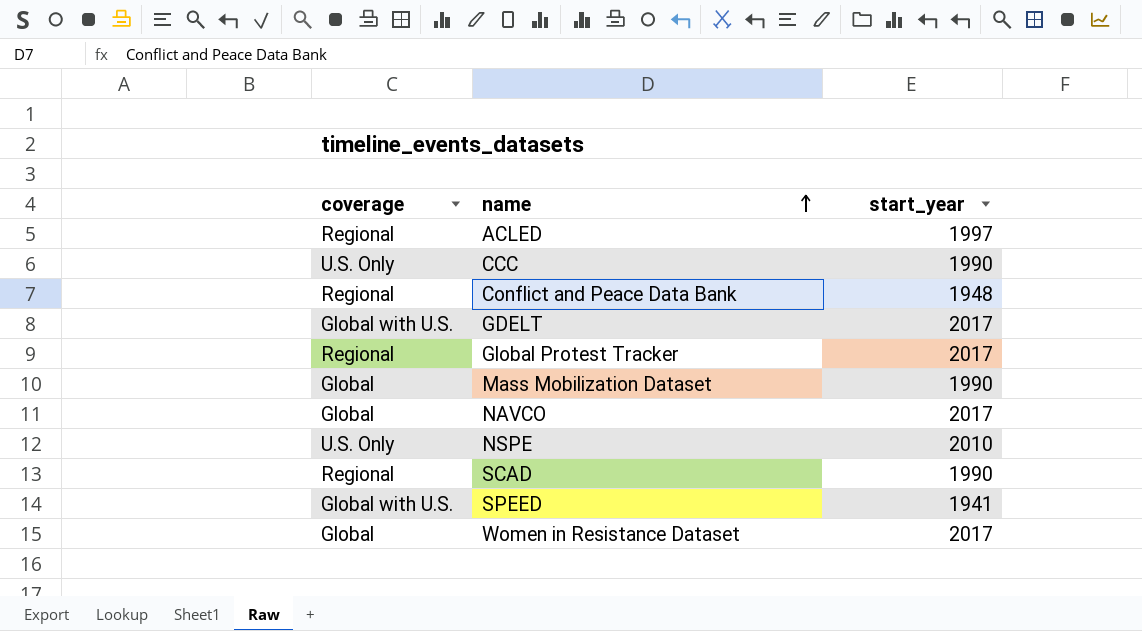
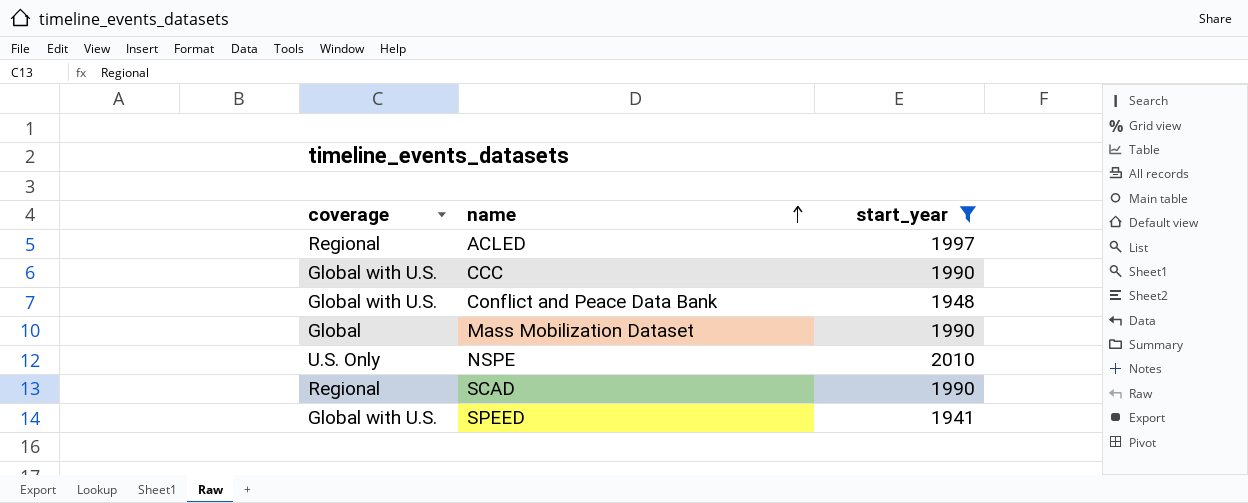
filter: none -> start_year != 2017
CCC | coverage: U.S. Only -> Global with U.S.
Conflict and Peace Data Bank | coverage: Regional -> Global with U.S.

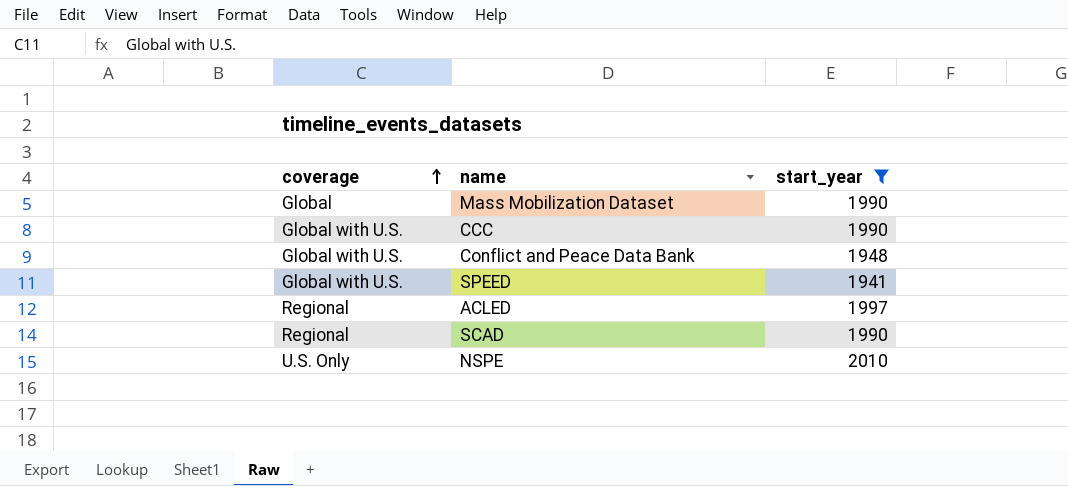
row order: name ascending -> coverage ascending

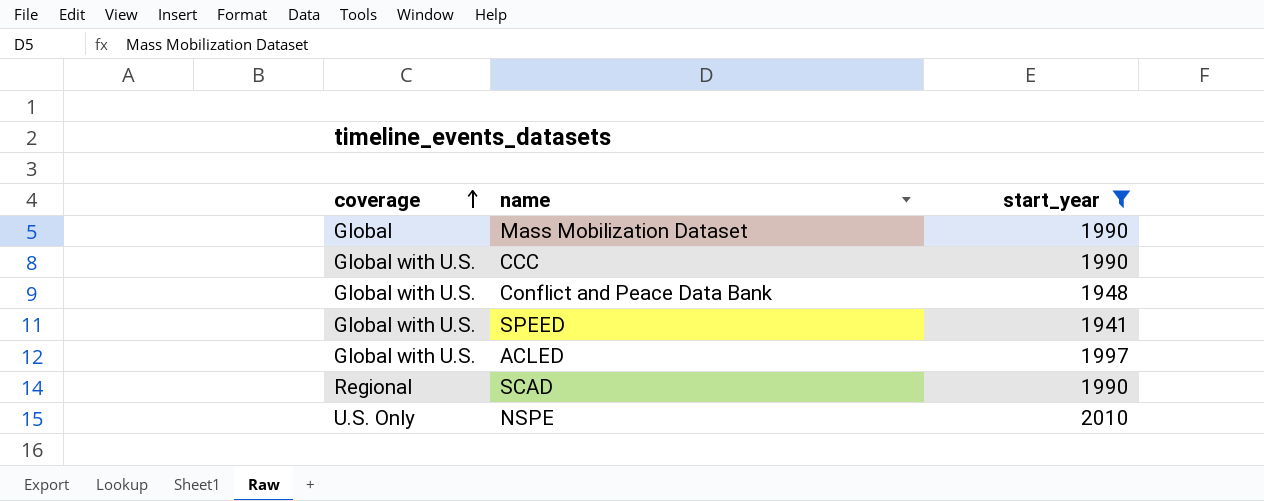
ACLED | coverage: Regional -> Global with U.S.

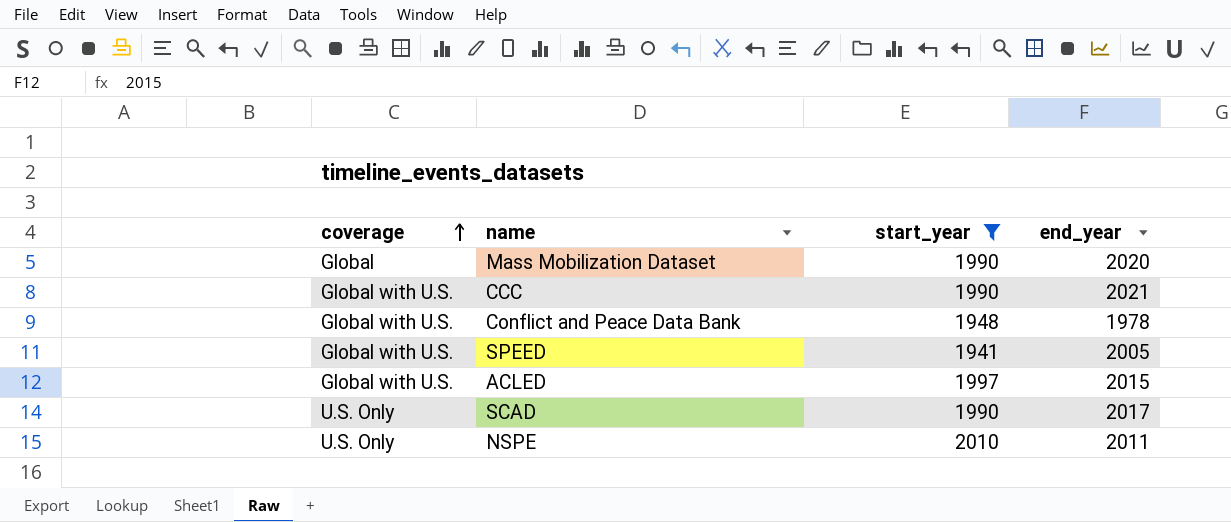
column end_year | position: none -> 4
SCAD | coverage: Regional -> U.S. Only

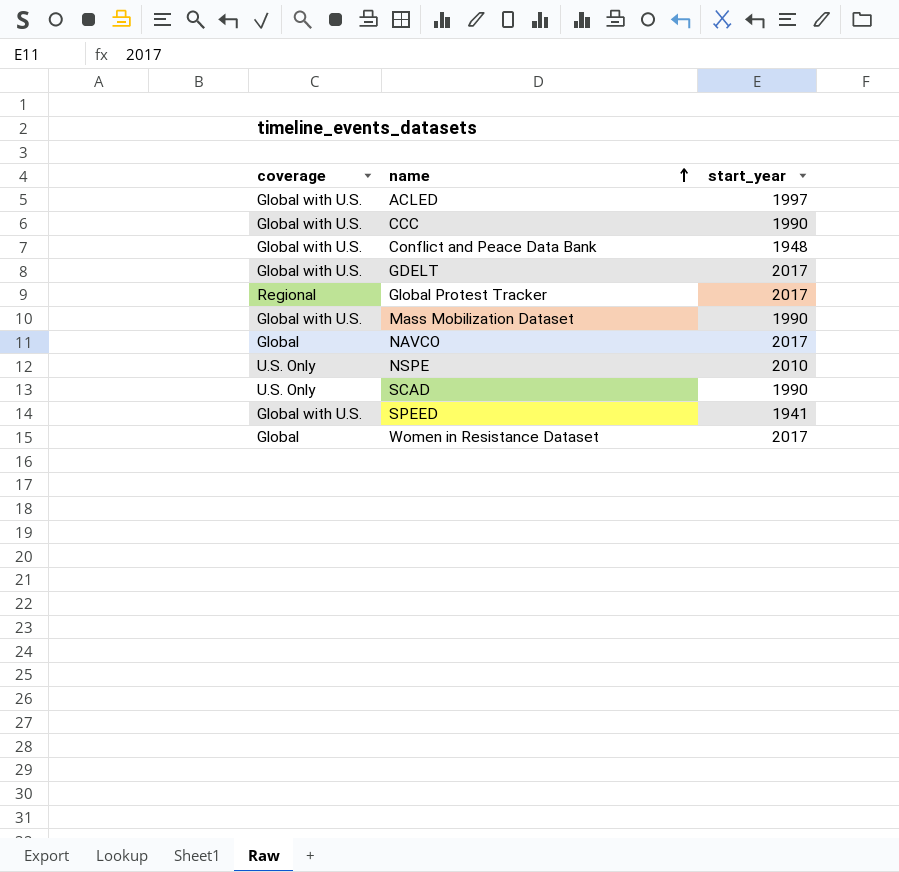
filter: start_year != 2017 -> none
row order: coverage ascending -> name ascending
column end_year | position: 4 -> none
Mass Mobilization Dataset | coverage: Global -> Global with U.S.

